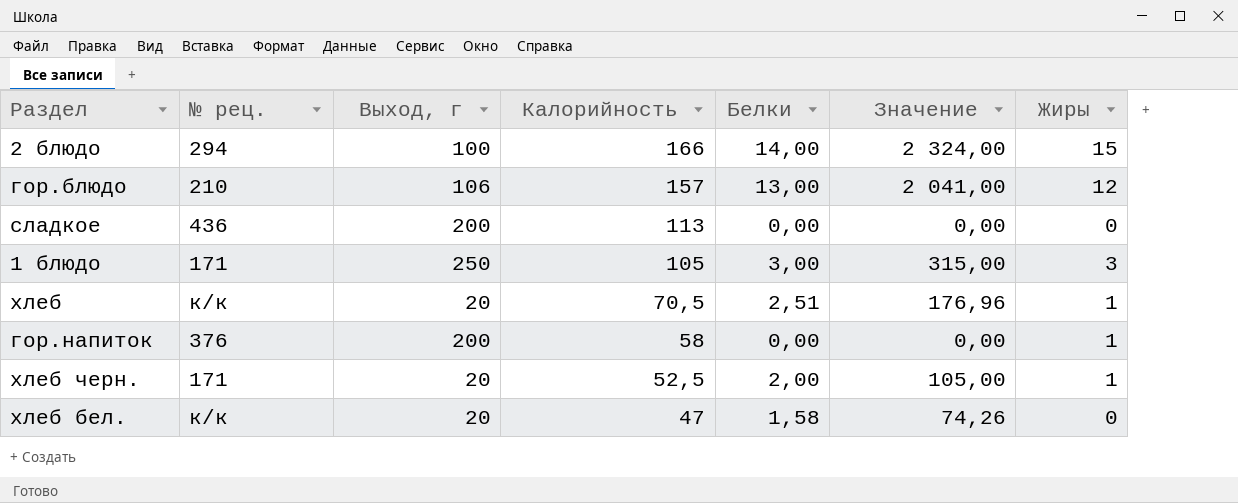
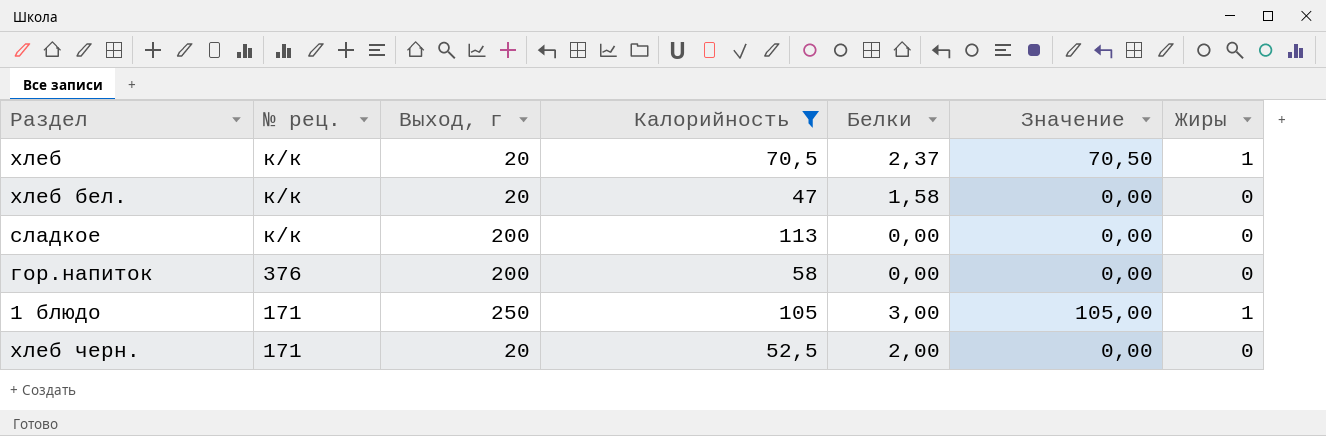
filter: none -> Калорийность <= 113
row order: Калорийность descending -> № рец. descending
column Значение | formula: [Калорийность] * [Белки] -> [Калорийность] * [Жиры]
хлеб | Белки: 2,51 -> 2,37
сладкое | № рец.: 436 -> к/к
гор.напиток | Жиры: 1 -> 0
1 блюдо | Жиры: 3 -> 1
хлеб черн. | Жиры: 1 -> 0

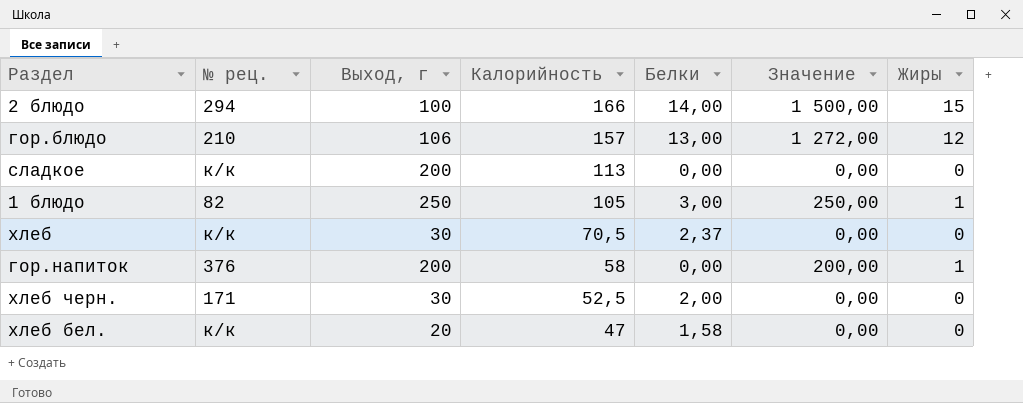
filter: Калорийность <= 113 -> none
row order: № рец. descending -> Калорийность descending
column Значение | formula: [Калорийность] * [Жиры] -> [Выход, г] * [Жиры]
1 блюдо | № рец.: 171 -> 82
хлеб | Выход, г: 20 -> 30
хлеб | Жиры: 1 -> 0
гор.напиток | Жиры: 0 -> 1
хлеб черн. | Выход, г: 20 -> 30

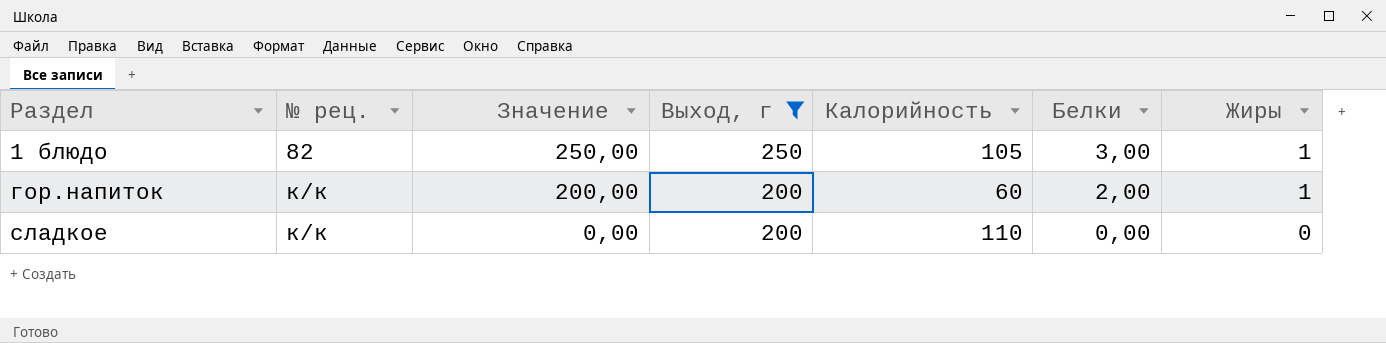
filter: none -> Выход, г >= 200
row order: Калорийность descending -> Раздел ascending
column Значение | position: 6 -> 3
гор.напиток | № рец.: 376 -> к/к
гор.напиток | Калорийность: 58 -> 60
гор.напиток | Белки: 0,00 -> 2,00
сладкое | Калорийность: 113 -> 110

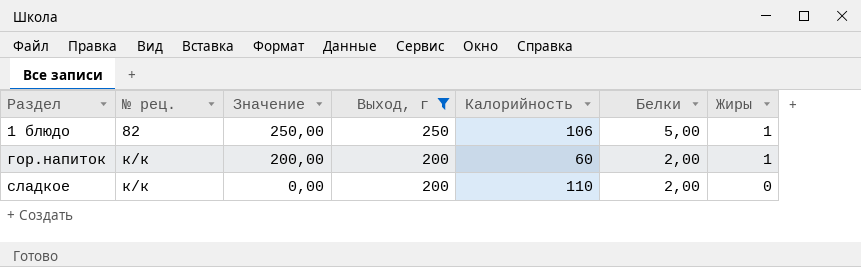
1 блюдо | Калорийность: 105 -> 106
1 блюдо | Белки: 3,00 -> 5,00
сладкое | Белки: 0,00 -> 2,00

